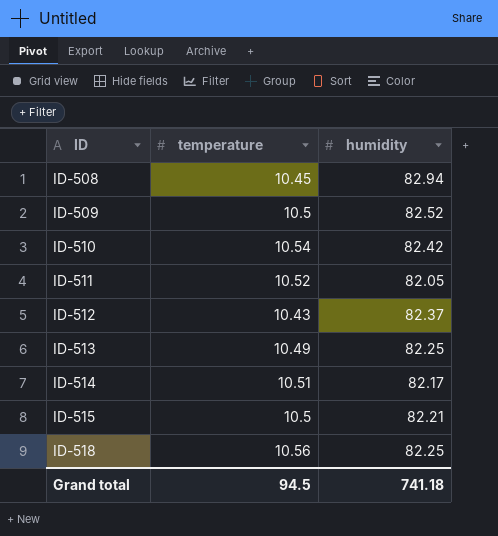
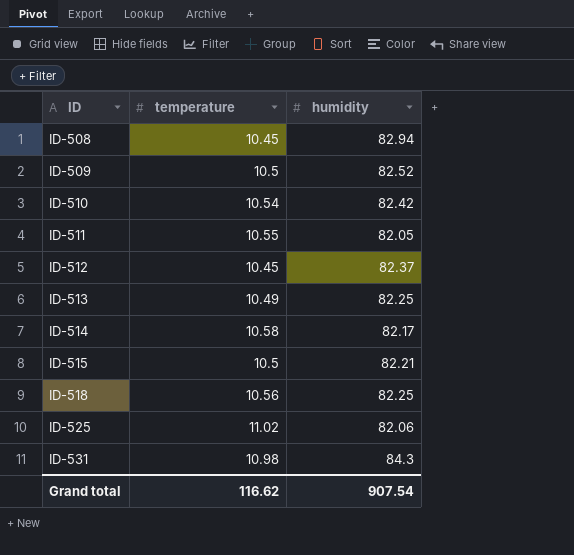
ID-511 | temperature: 10.52 -> 10.55
ID-512 | temperature: 10.43 -> 10.45
ID-514 | temperature: 10.51 -> 10.58
row ID-525: none -> 11.02 | 82.06
row ID-531: none -> 10.98 | 84.3
Grand total | temperature: 94.5 -> 116.62
Grand total | humidity: 741.18 -> 907.54

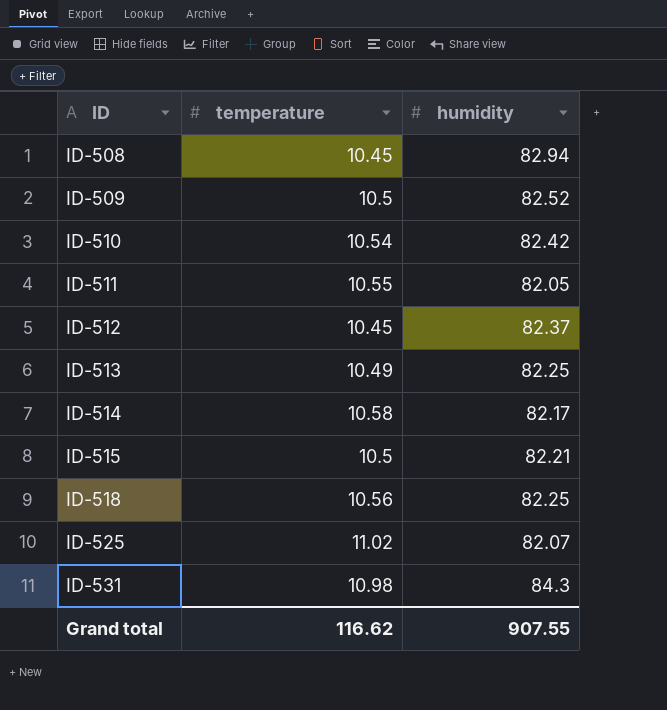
ID-525 | humidity: 82.06 -> 82.07
Grand total | humidity: 907.54 -> 907.55

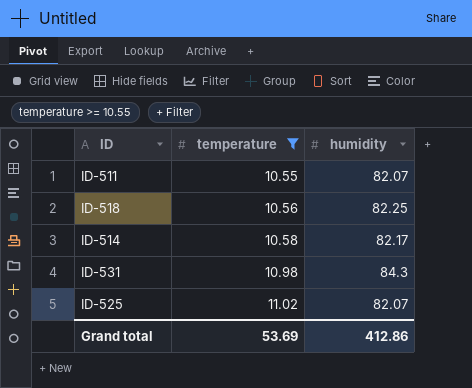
filter: none -> temperature >= 10.55
row order: ID ascending -> temperature ascending
ID-511 | humidity: 82.05 -> 82.07
Grand total | temperature: 116.62 -> 53.69
Grand total | humidity: 907.55 -> 412.86

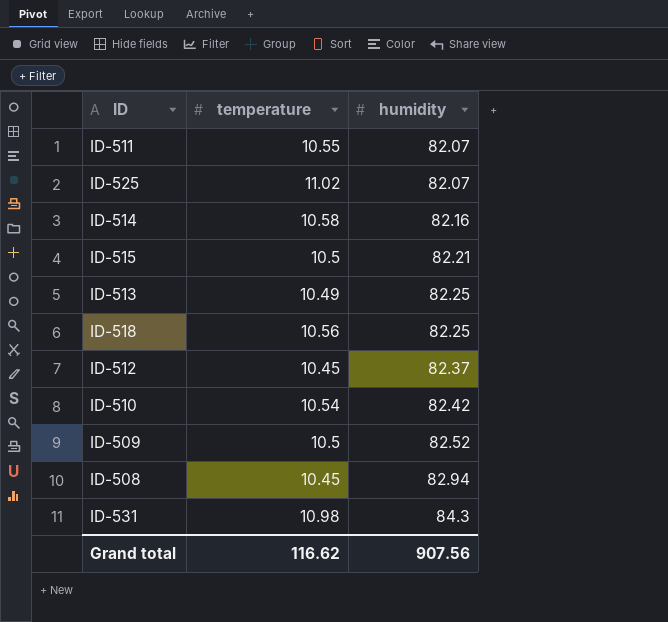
filter: temperature >= 10.55 -> none
row order: temperature ascending -> humidity ascending
ID-514 | humidity: 82.17 -> 82.16
Grand total | temperature: 53.69 -> 116.62
Grand total | humidity: 412.86 -> 907.56

